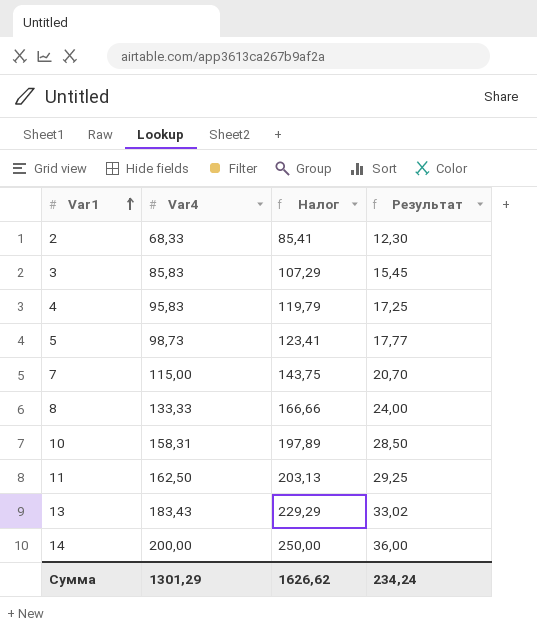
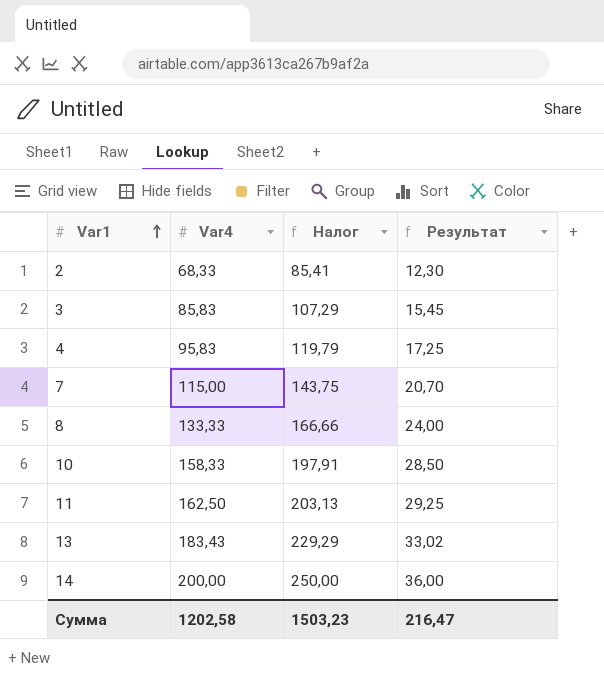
row 5: 98,73 | 123,41 | 17,77 -> none
10 | Var4: 158,31 -> 158,33
10 | Налог: 197,89 -> 197,91
Сумма | Var4: 1301,29 -> 1202,58
Сумма | Налог: 1626,62 -> 1503,23
Сумма | Результат: 234,24 -> 216,47

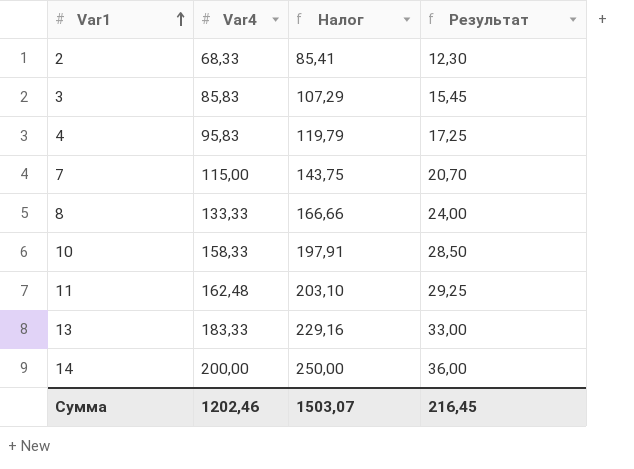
11 | Var4: 162,50 -> 162,48
11 | Налог: 203,13 -> 203,10
13 | Var4: 183,43 -> 183,33
13 | Налог: 229,29 -> 229,16
13 | Результат: 33,02 -> 33,00
Сумма | Var4: 1202,58 -> 1202,46
Сумма | Налог: 1503,23 -> 1503,07
Сумма | Результат: 216,47 -> 216,45

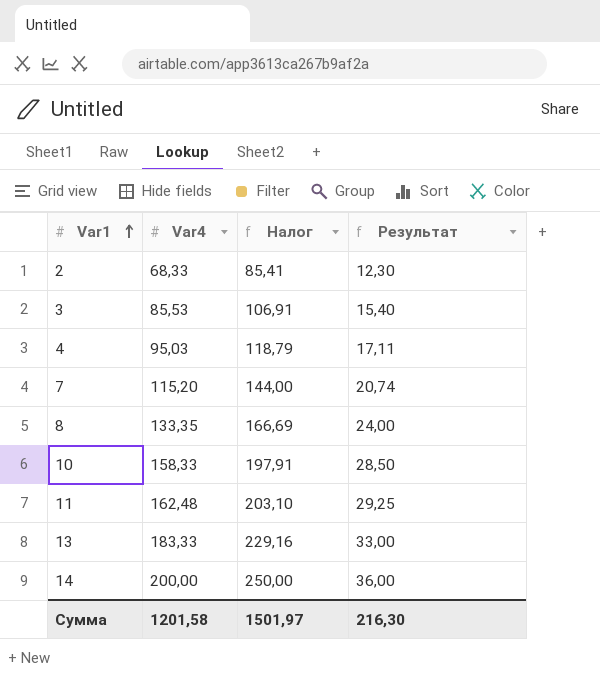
3 | Var4: 85,83 -> 85,53
3 | Налог: 107,29 -> 106,91
3 | Результат: 15,45 -> 15,40
4 | Var4: 95,83 -> 95,03
4 | Налог: 119,79 -> 118,79
4 | Результат: 17,25 -> 17,11
7 | Var4: 115,00 -> 115,20
7 | Налог: 143,75 -> 144,00
7 | Результат: 20,70 -> 20,74
8 | Var4: 133,33 -> 133,35
8 | Налог: 166,66 -> 166,69
Сумма | Var4: 1202,46 -> 1201,58
Сумма | Налог: 1503,07 -> 1501,97
Сумма | Результат: 216,45 -> 216,30

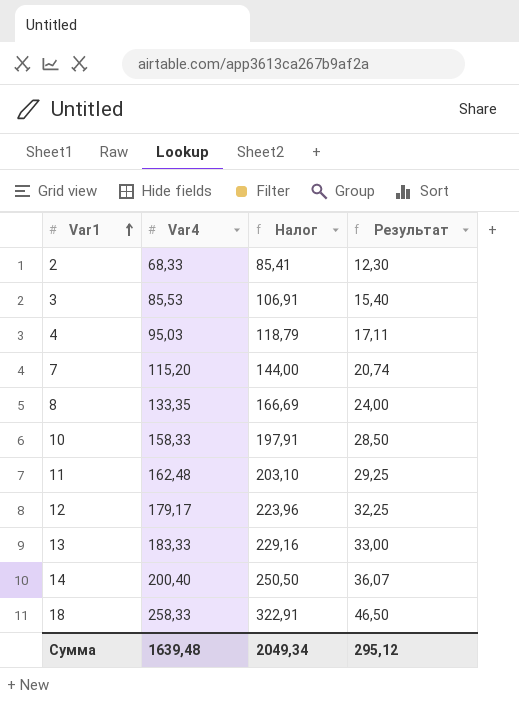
row 12: none -> 179,17 | 223,96 | 32,25
14 | Var4: 200,00 -> 200,40
14 | Налог: 250,00 -> 250,50
14 | Результат: 36,00 -> 36,07
row 18: none -> 258,33 | 322,91 | 46,50
Сумма | Var4: 1201,58 -> 1639,48
Сумма | Налог: 1501,97 -> 2049,34
Сумма | Результат: 216,30 -> 295,12

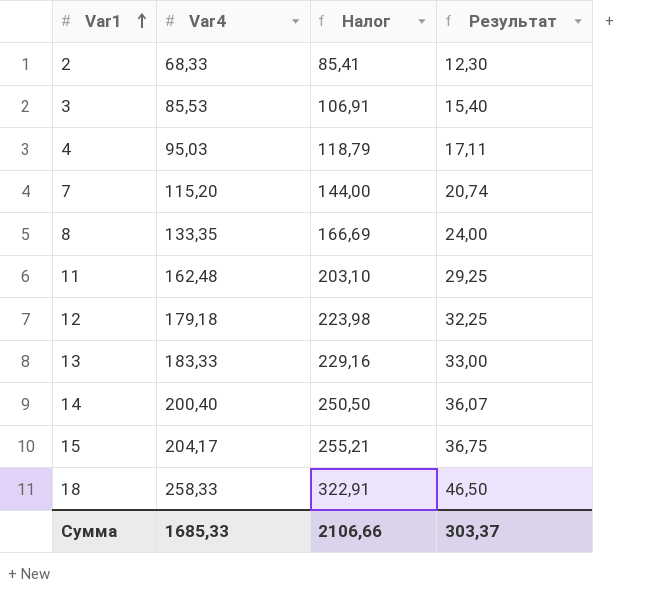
row 10: 158,33 | 197,91 | 28,50 -> none
12 | Var4: 179,17 -> 179,18
12 | Налог: 223,96 -> 223,98
row 15: none -> 204,17 | 255,21 | 36,75
Сумма | Var4: 1639,48 -> 1685,33
Сумма | Налог: 2049,34 -> 2106,66
Сумма | Результат: 295,12 -> 303,37

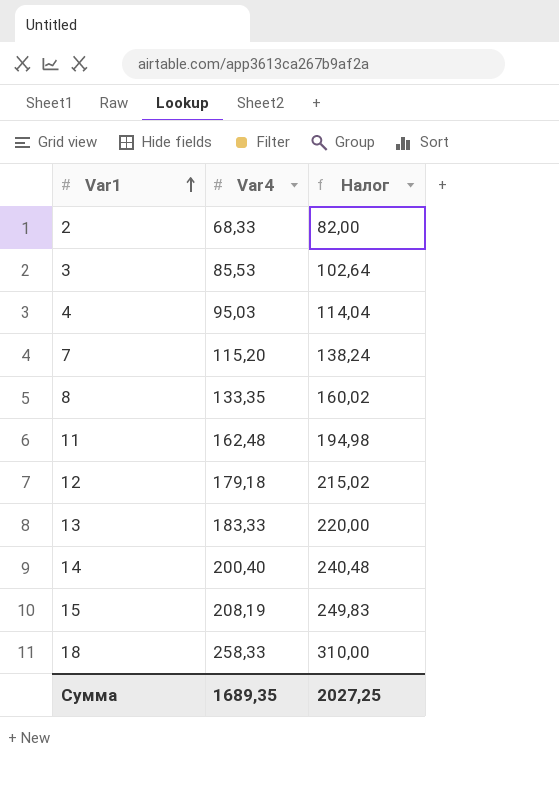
column Результат | formula: [Var4] * 0,18 -> none
column Налог | formula: [Var4] * 1,25 -> [Var4] * 1,2
15 | Var4: 204,17 -> 208,19
Сумма | Var4: 1685,33 -> 1689,35
Сумма | Налог: 2106,66 -> 2027,25

